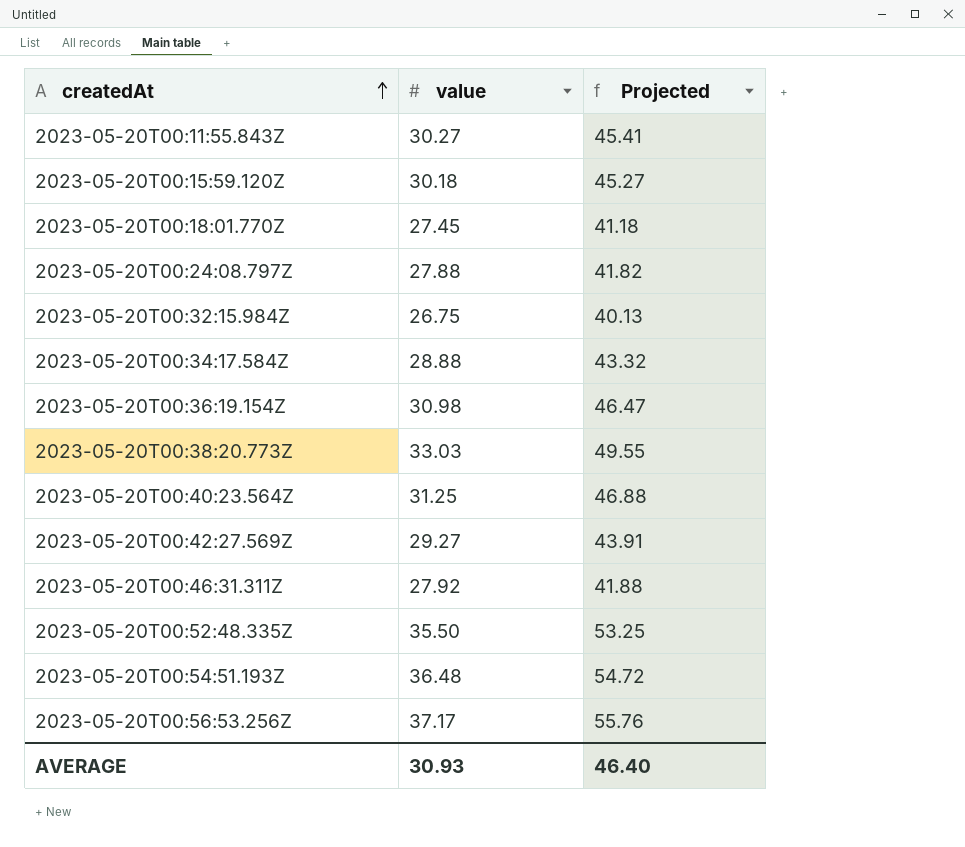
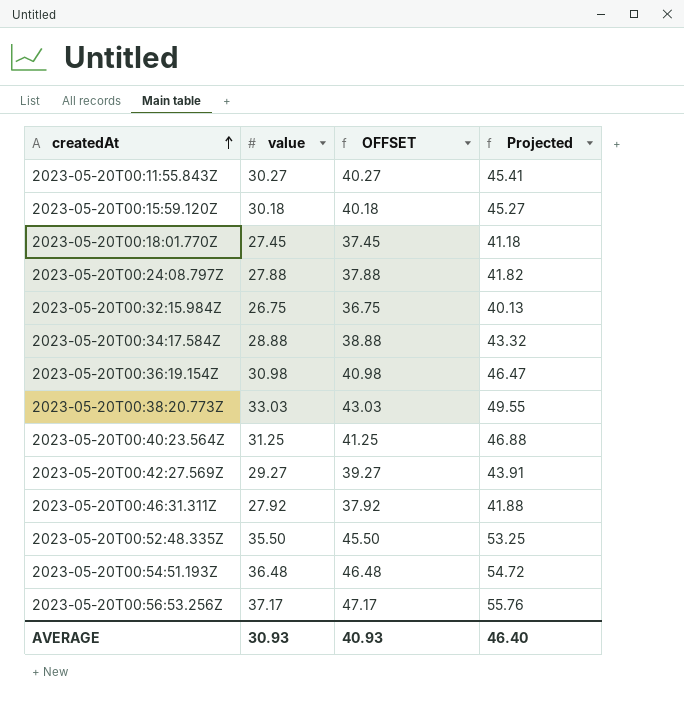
column OFFSET | formula: none -> [value] + 10

